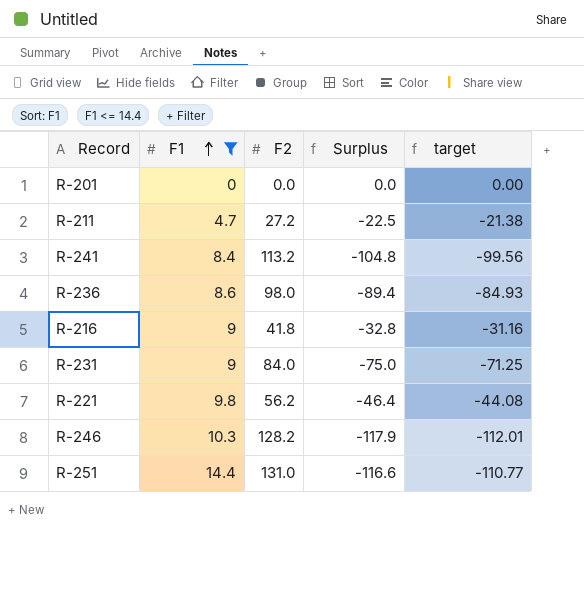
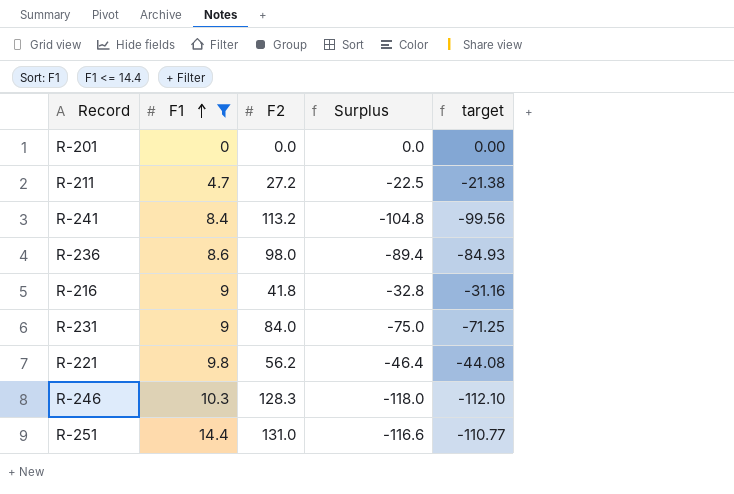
R-246 | F2: 128.2 -> 128.3
R-246 | Surplus: -117.9 -> -118.0
R-246 | target: -112.01 -> -112.10

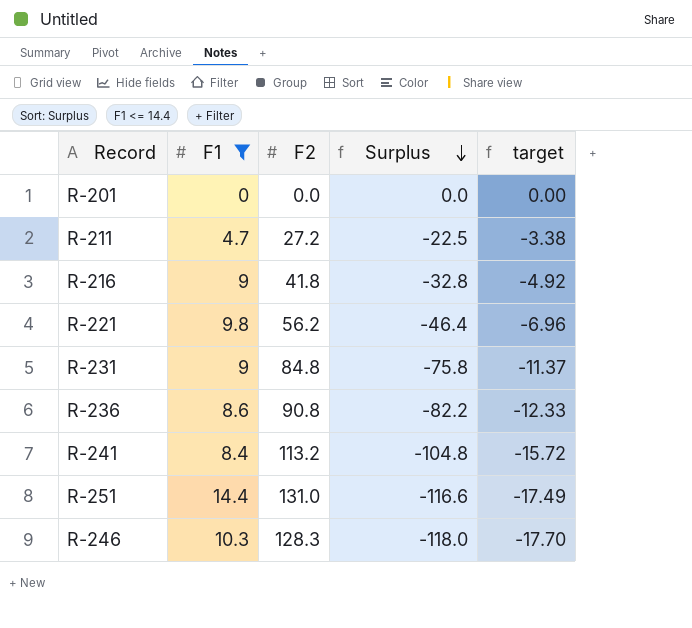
row order: F1 ascending -> Surplus descending
column target | formula: [Surplus] * 0.95 -> [Surplus] * 0.15
R-231 | F2: 84.0 -> 84.8
R-231 | Surplus: -75.0 -> -75.8
R-236 | F2: 98.0 -> 90.8
R-236 | Surplus: -89.4 -> -82.2

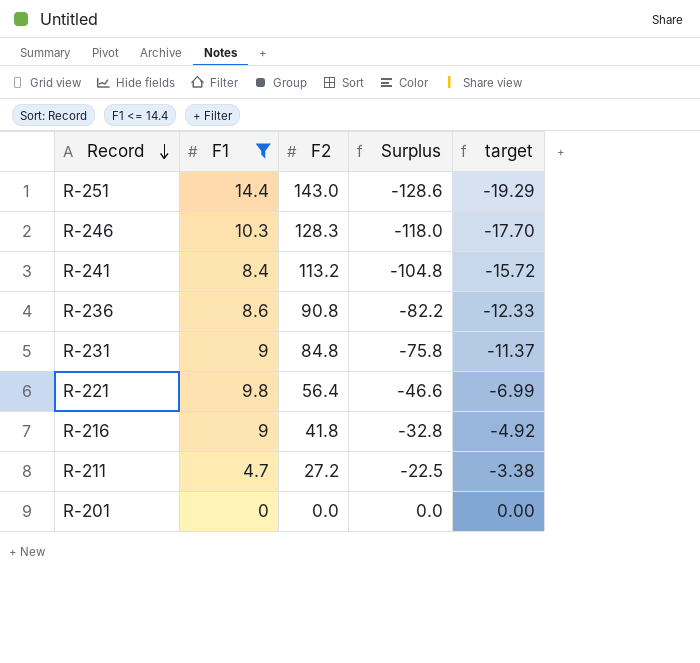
row order: Surplus descending -> Record descending
R-251 | F2: 131.0 -> 143.0
R-251 | Surplus: -116.6 -> -128.6
R-251 | target: -17.49 -> -19.29
R-221 | F2: 56.2 -> 56.4
R-221 | Surplus: -46.4 -> -46.6
R-221 | target: -6.96 -> -6.99

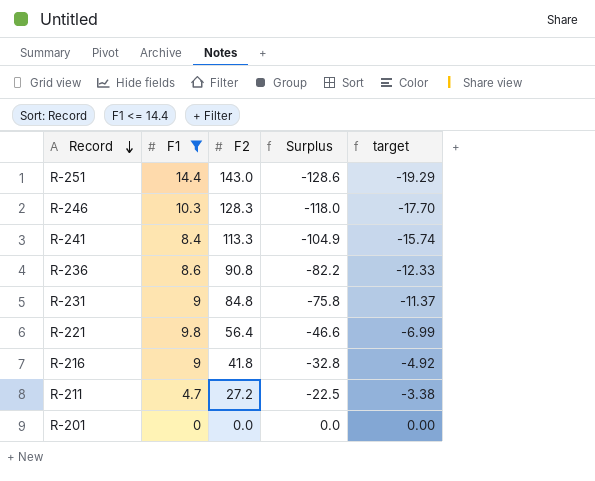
R-241 | F2: 113.2 -> 113.3
R-241 | Surplus: -104.8 -> -104.9
R-241 | target: -15.72 -> -15.74

